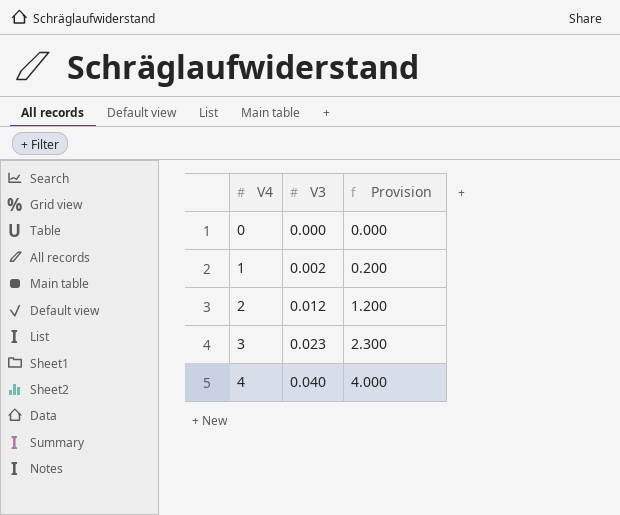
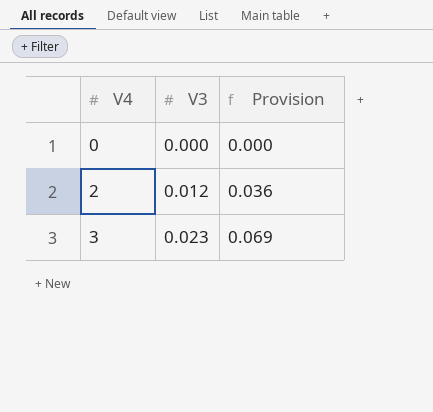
column Provision | formula: [V3] * 100 -> [V3] * 3
row 1: 0.002 | 0.200 -> none
row 4: 0.040 | 4.000 -> none

